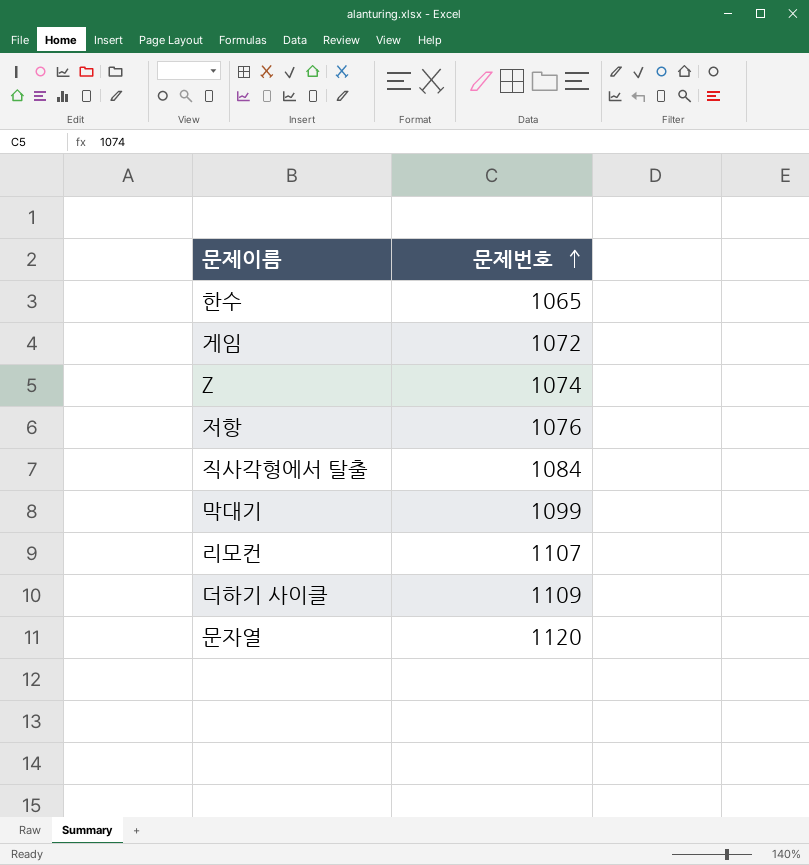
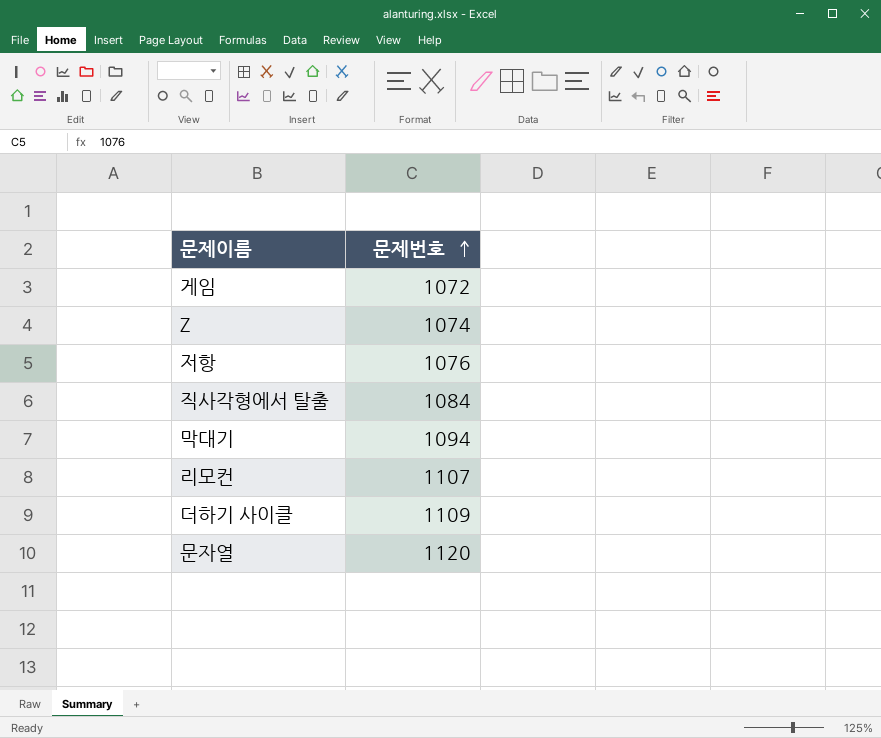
row 한수: 1065 -> none
막대기 | 문제번호: 1099 -> 1094

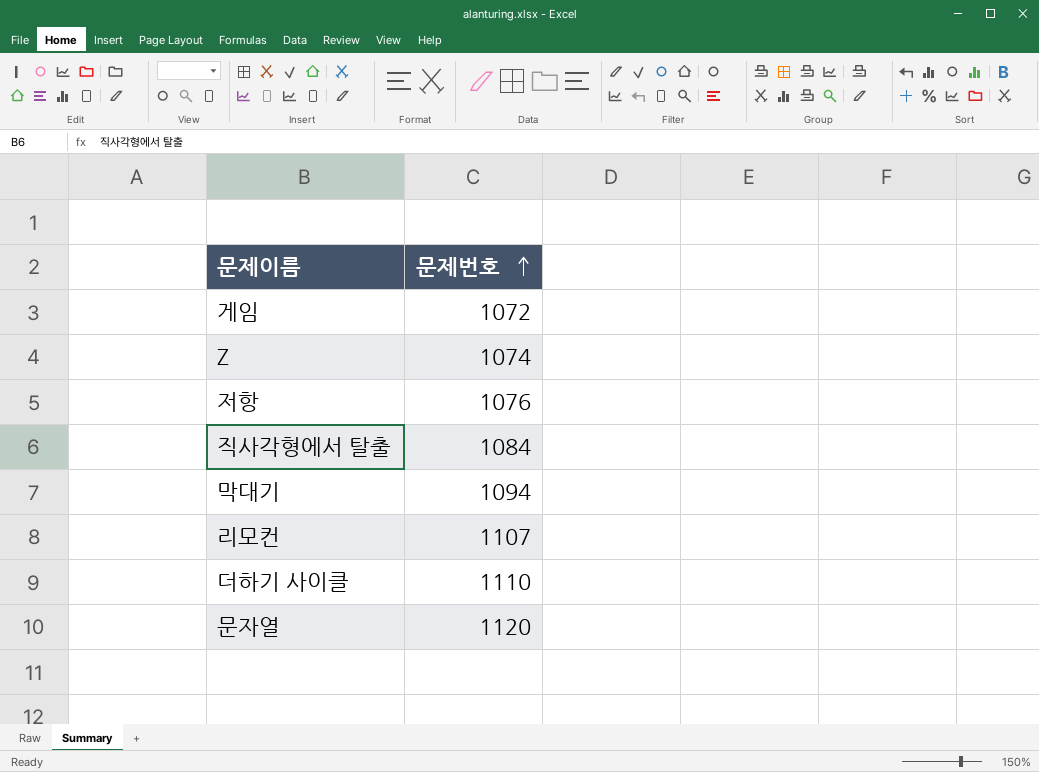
더하기 사이클 | 문제번호: 1109 -> 1110

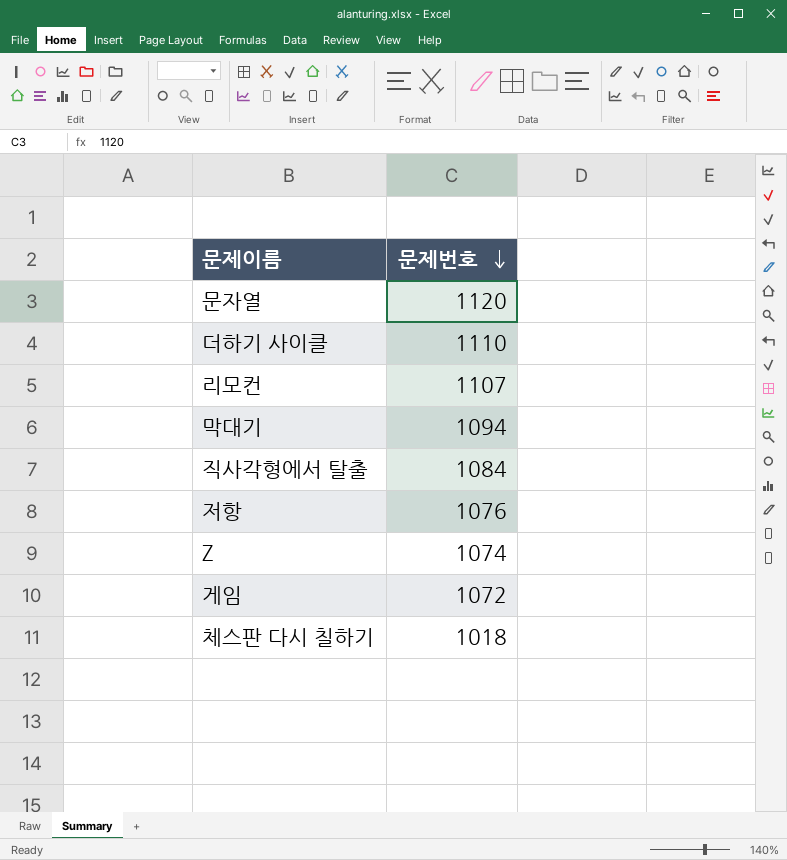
row order: 문제번호 ascending -> 문제번호 descending
row 체스판 다시 칠하기: none -> 1018

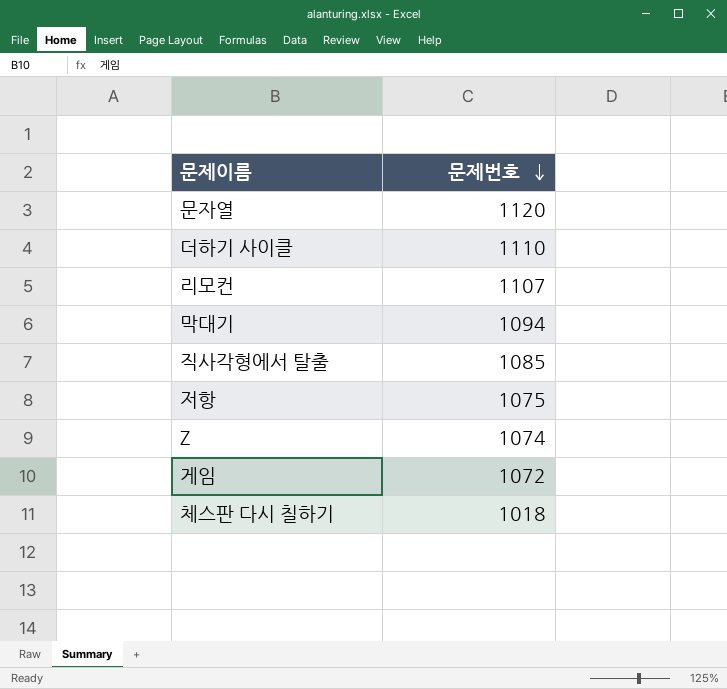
직사각형에서 탈출 | 문제번호: 1084 -> 1085
저항 | 문제번호: 1076 -> 1075

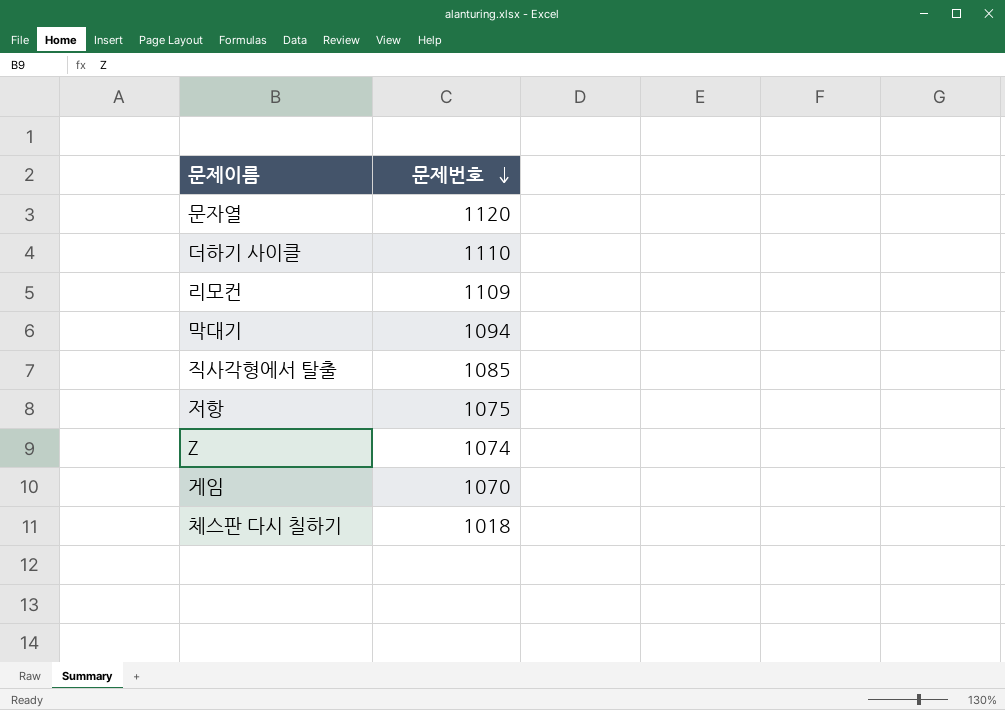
리모컨 | 문제번호: 1107 -> 1109
게임 | 문제번호: 1072 -> 1070

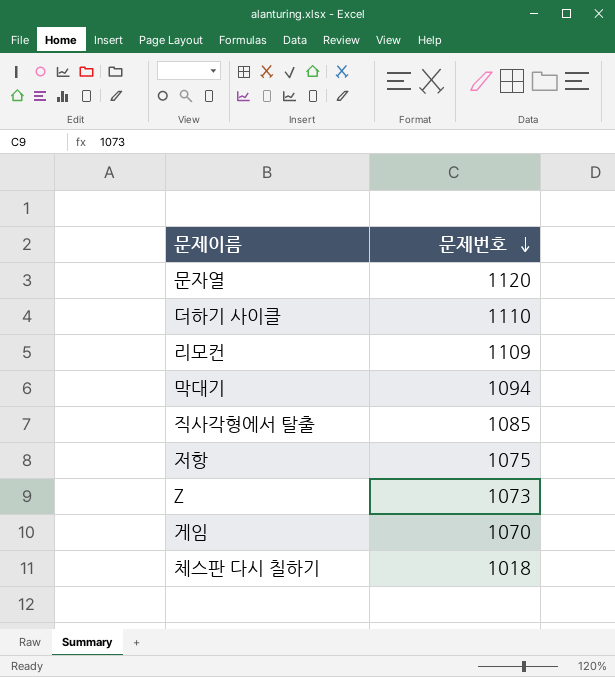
Z | 문제번호: 1074 -> 1073

